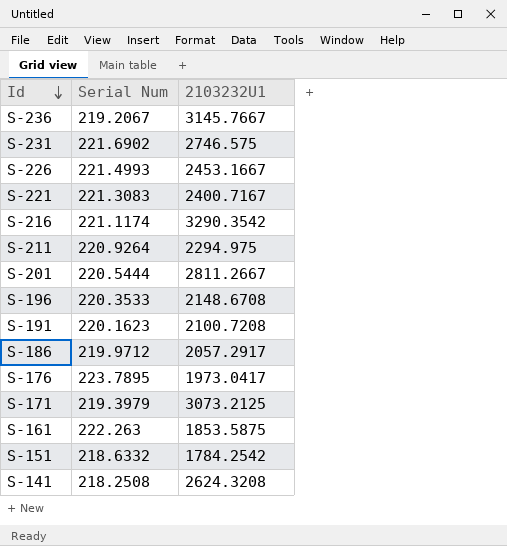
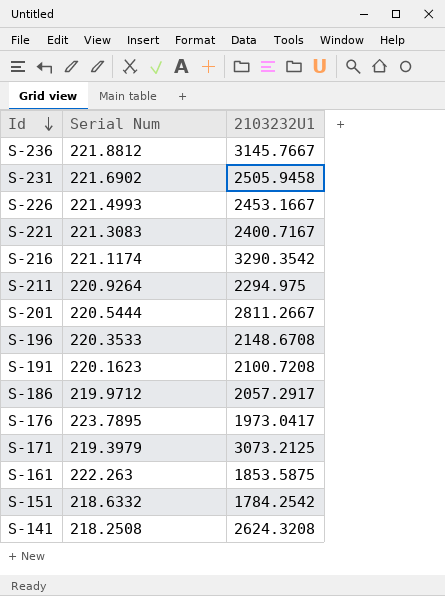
S-236 | Serial Num: 219.2067 -> 221.8812
S-231 | 2103232U1: 2746.575 -> 2505.9458

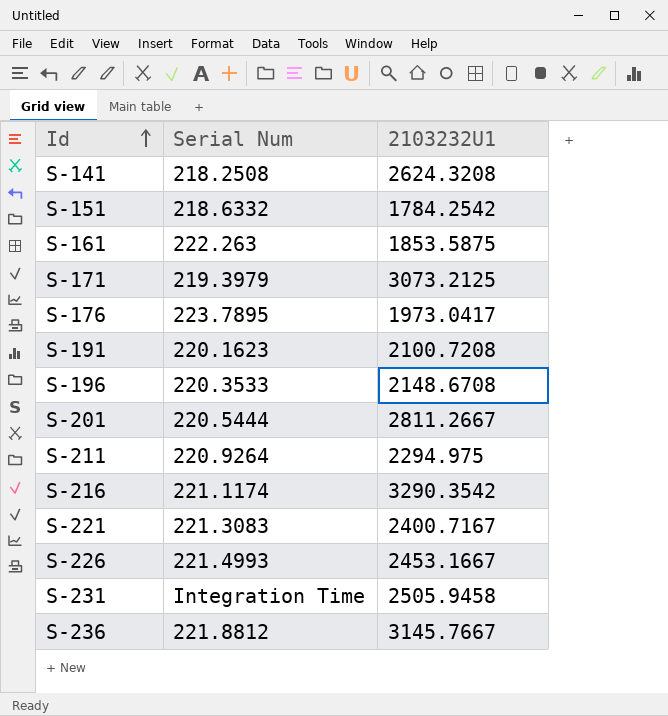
row order: Id descending -> Id ascending
row S-186: 219.9712 | 2057.2917 -> none
S-231 | Serial Num: 221.6902 -> Integration Time

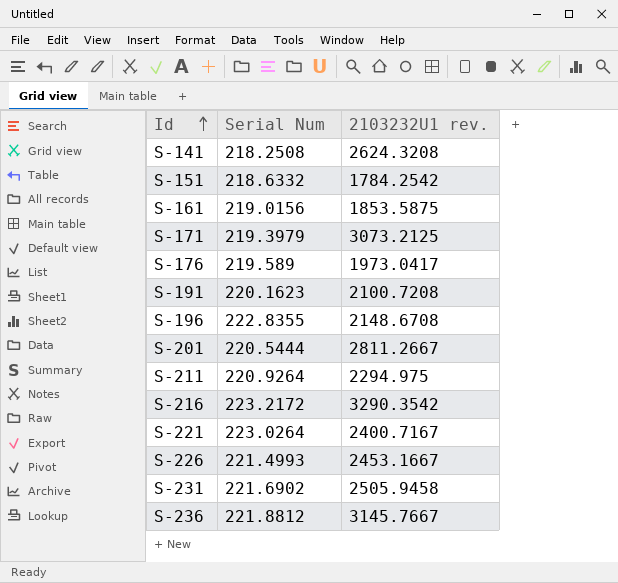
column name: 2103232U1 -> 2103232U1 rev.
S-161 | Serial Num: 222.263 -> 219.0156
S-176 | Serial Num: 223.7895 -> 219.589
S-196 | Serial Num: 220.3533 -> 222.8355
S-216 | Serial Num: 221.1174 -> 223.2172
S-221 | Serial Num: 221.3083 -> 223.0264
S-231 | Serial Num: Integration Time -> 221.6902

